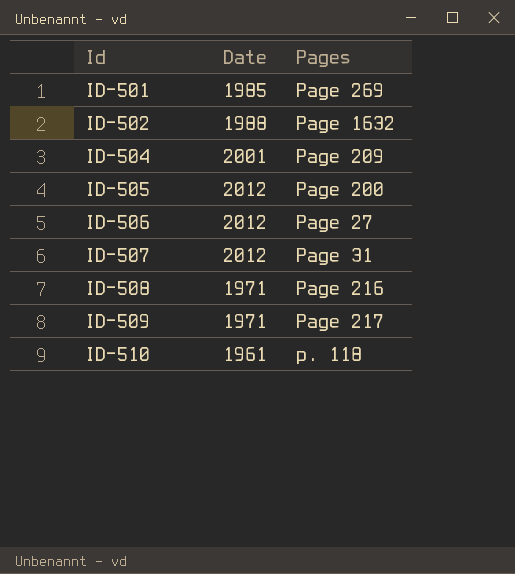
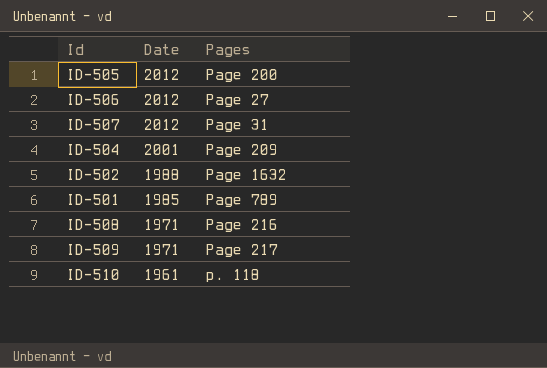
row order: Id ascending -> Date descending
ID-501 | Pages: Page 269 -> Page 789

